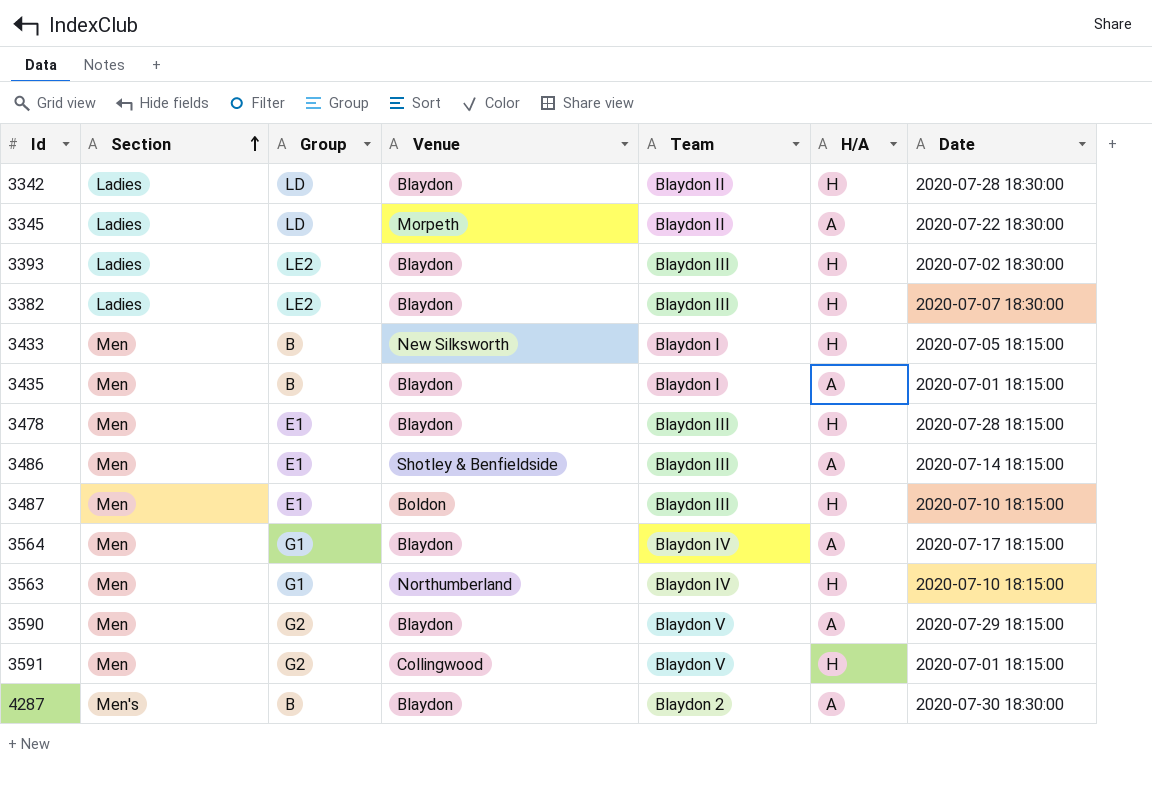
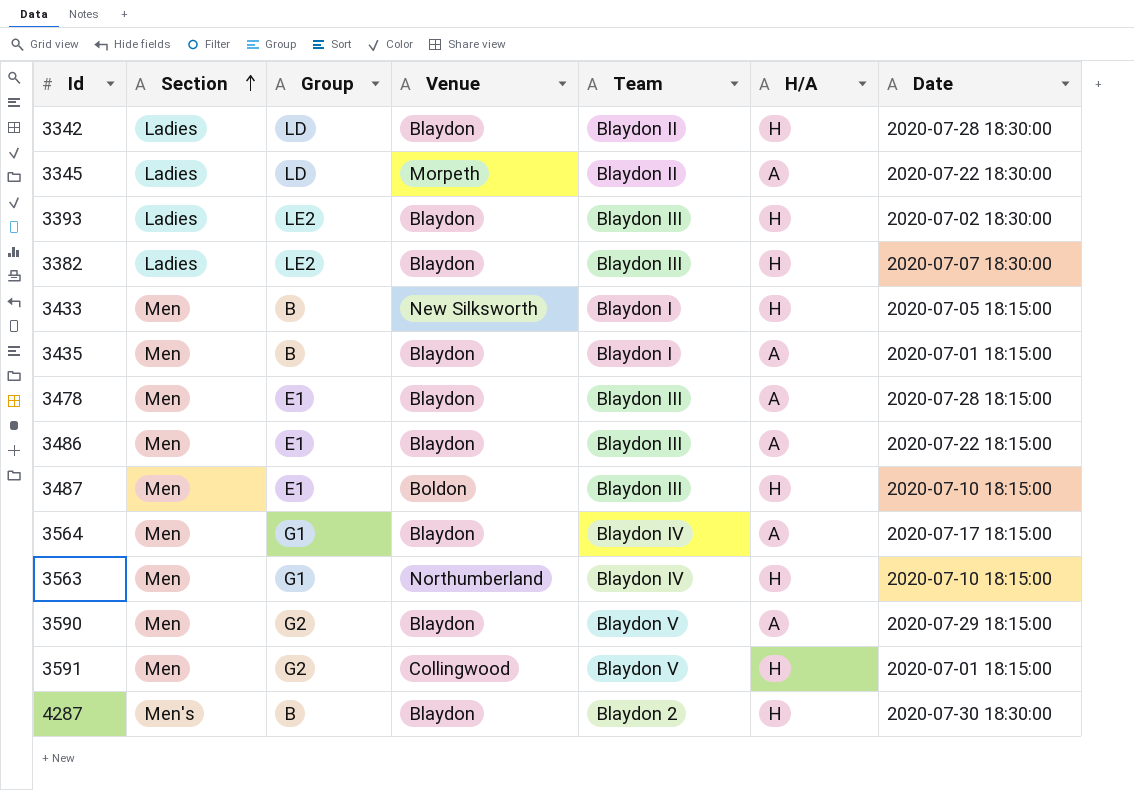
3478 | H/A: H -> A
3486 | Venue: Shotley & Benfieldside -> Blaydon
3486 | Date: 2020-07-14 18:15:00 -> 2020-07-22 18:15:00
4287 | H/A: A -> H

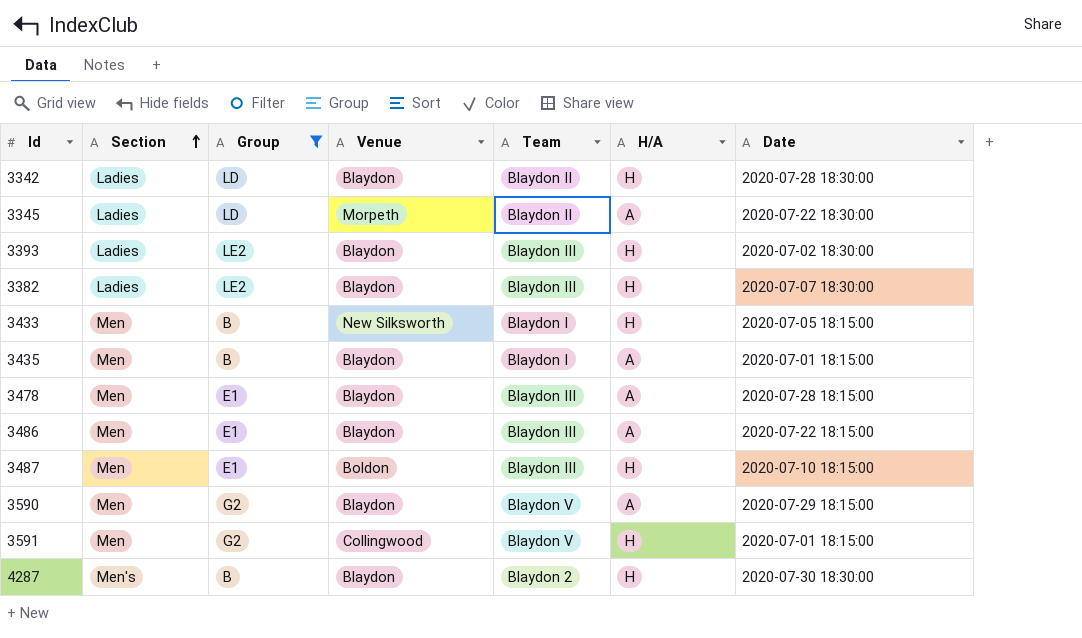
filter: none -> Group != G1

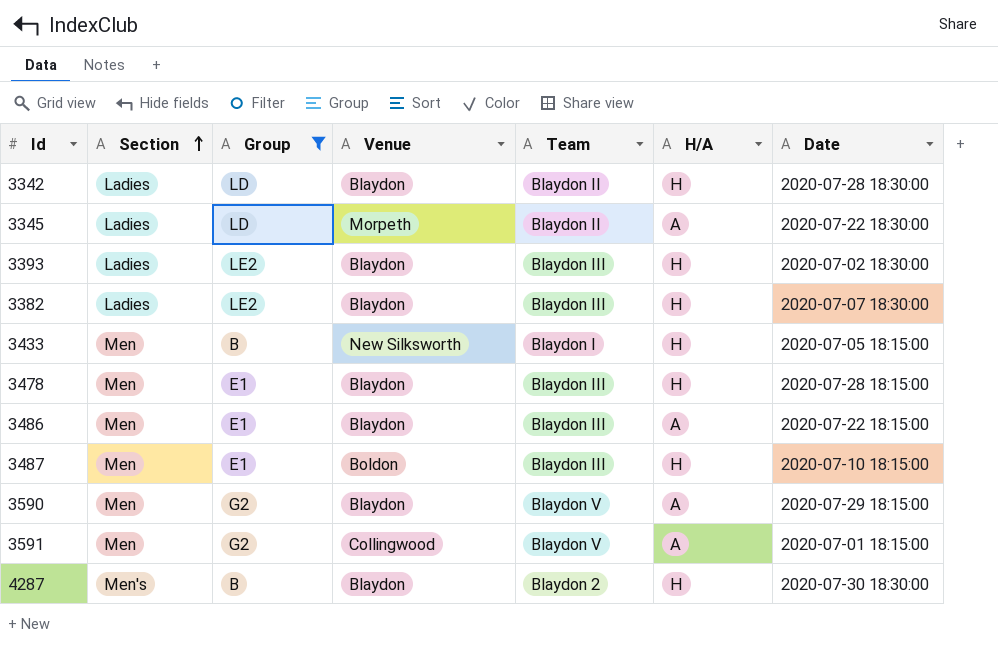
row 3435: Men | B | Blaydon | Blaydon I | A | 2020-07-01 18:15:00 -> none
3478 | H/A: A -> H
3591 | H/A: H -> A

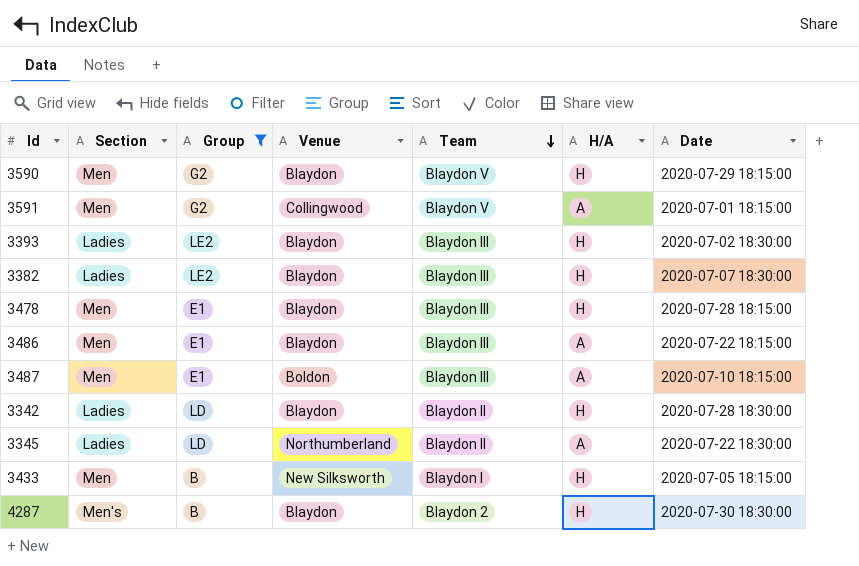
row order: Section ascending -> Team descending
3590 | H/A: A -> H
3487 | H/A: H -> A
3345 | Venue: Morpeth -> Northumberland

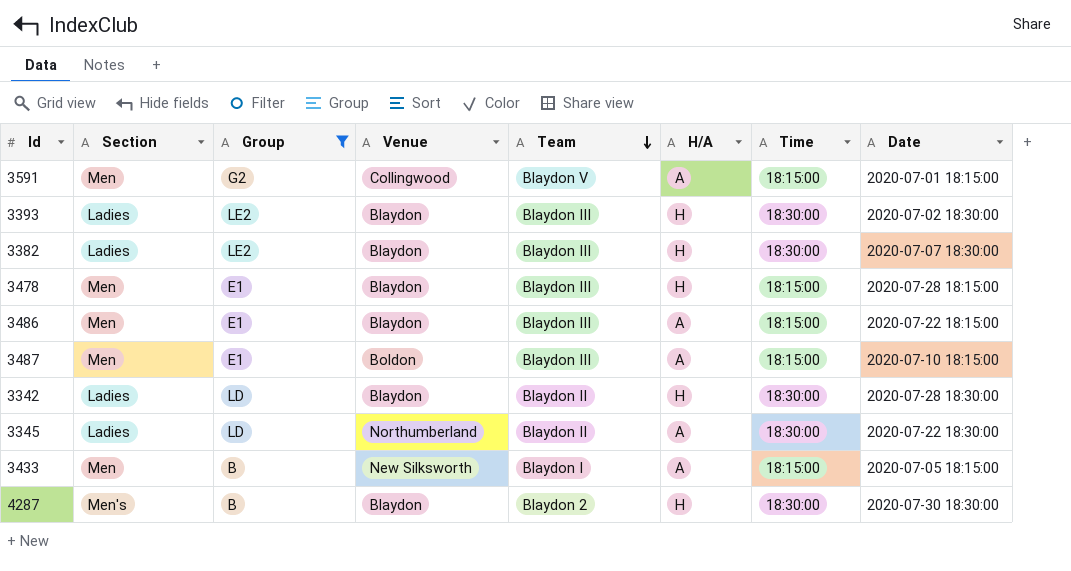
column Time | position: none -> 7
row 3590: Men | G2 | Blaydon | Blaydon V | H | 2020-07-29 18:15:00 -> none
3433 | H/A: H -> A

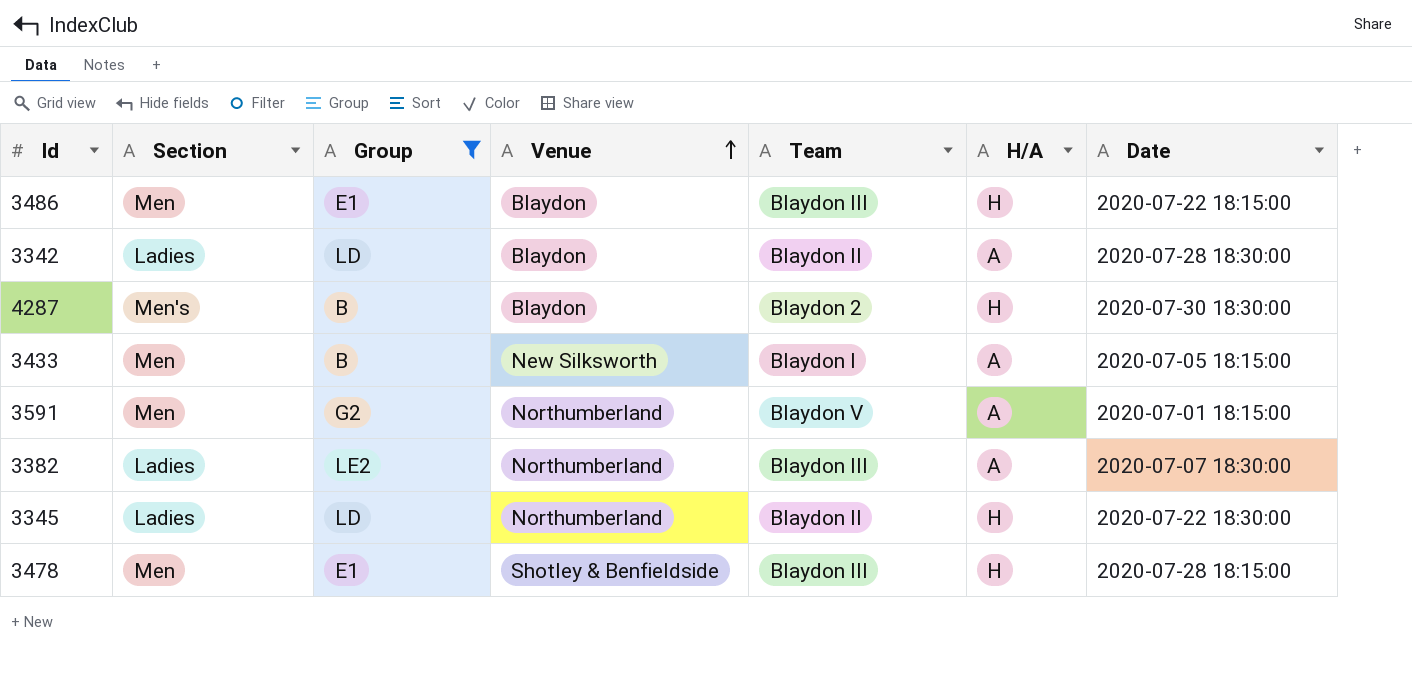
row order: Team descending -> Venue ascending
column Time | position: 7 -> none
row 3393: Ladies | LE2 | Blaydon | Blaydon III | H | 18:30:00 | 2020-07-02 18:30:00 -> none
row 3487: Men | E1 | Boldon | Blaydon III | A | 18:15:00 | 2020-07-10 18:15:00 -> none
3486 | H/A: A -> H
3342 | H/A: H -> A
3591 | Venue: Collingwood -> Northumberland
3382 | Venue: Blaydon -> Northumberland
3382 | H/A: H -> A
3345 | H/A: A -> H
3478 | Venue: Blaydon -> Shotley & Benfieldside

